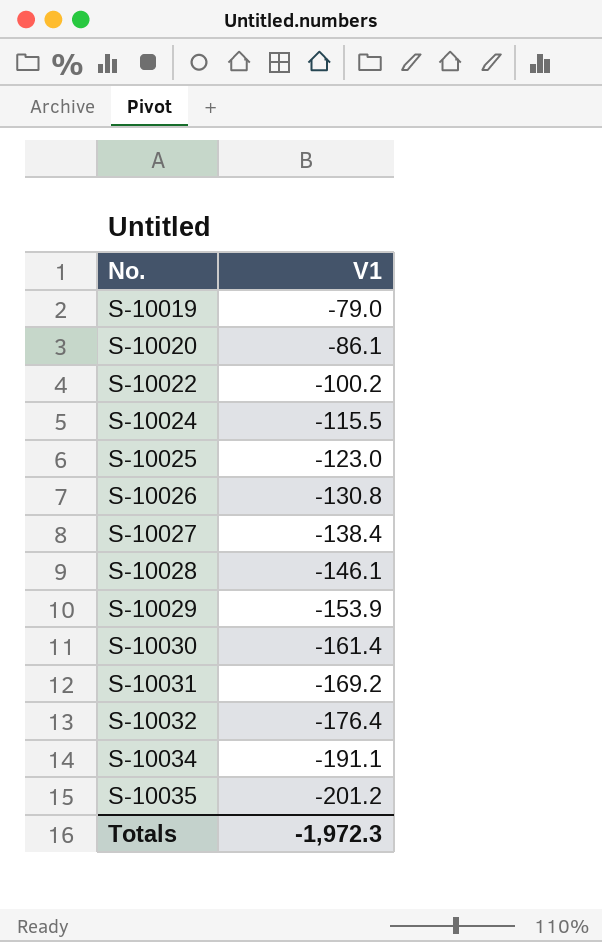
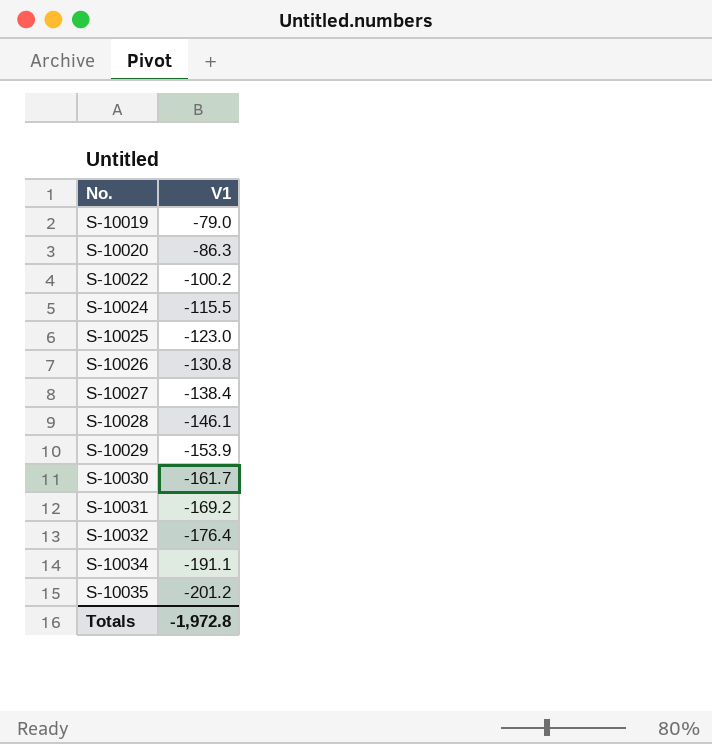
S-10020 | V1: -86.1 -> -86.3
S-10030 | V1: -161.4 -> -161.7
Totals | V1: -1,972.3 -> -1,972.8

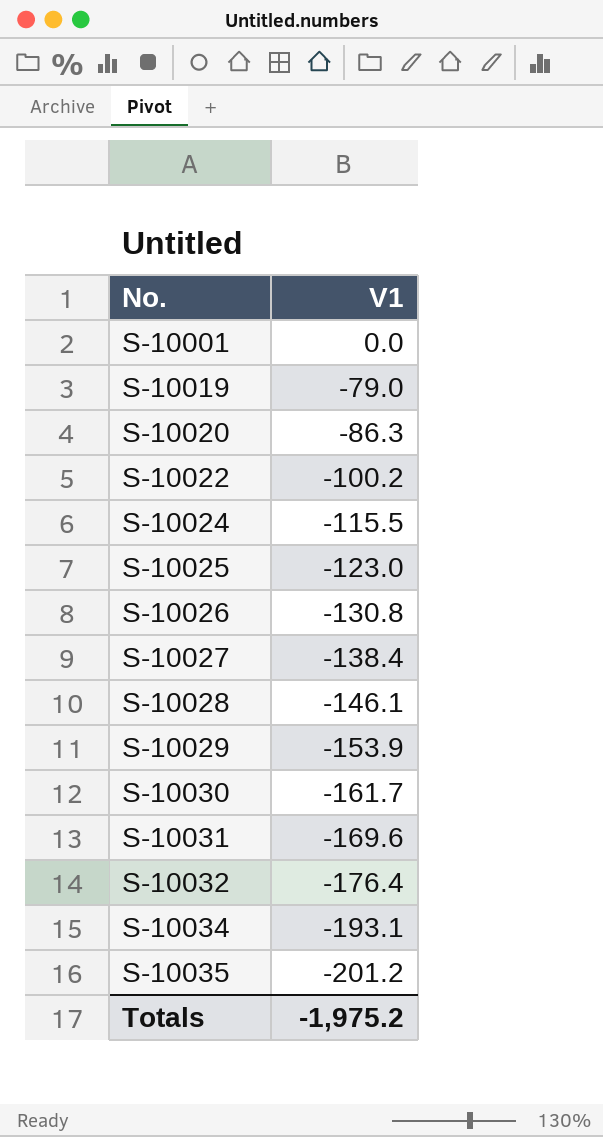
row S-10001: none -> 0.0
S-10031 | V1: -169.2 -> -169.6
S-10034 | V1: -191.1 -> -193.1
Totals | V1: -1,972.8 -> -1,975.2

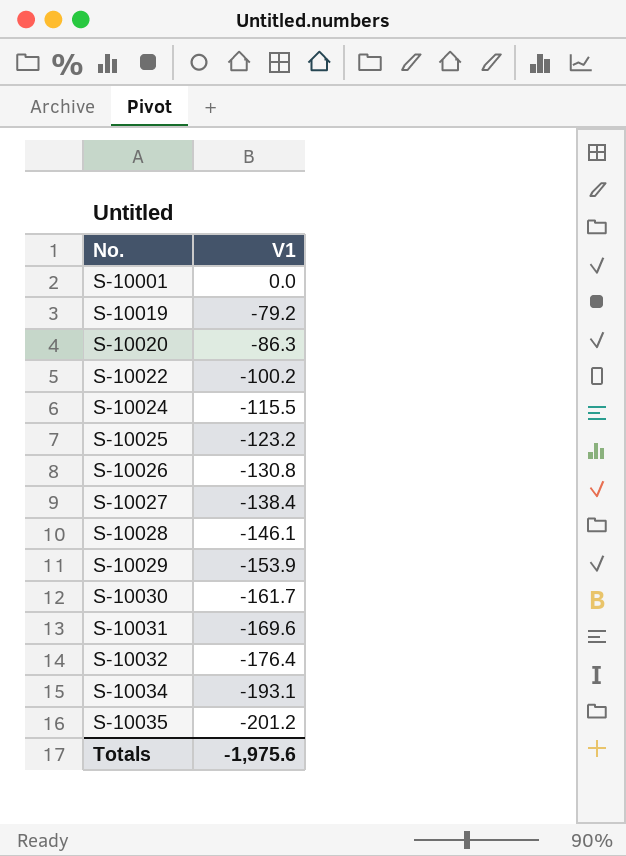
S-10019 | V1: -79.0 -> -79.2
S-10025 | V1: -123.0 -> -123.2
Totals | V1: -1,975.2 -> -1,975.6

